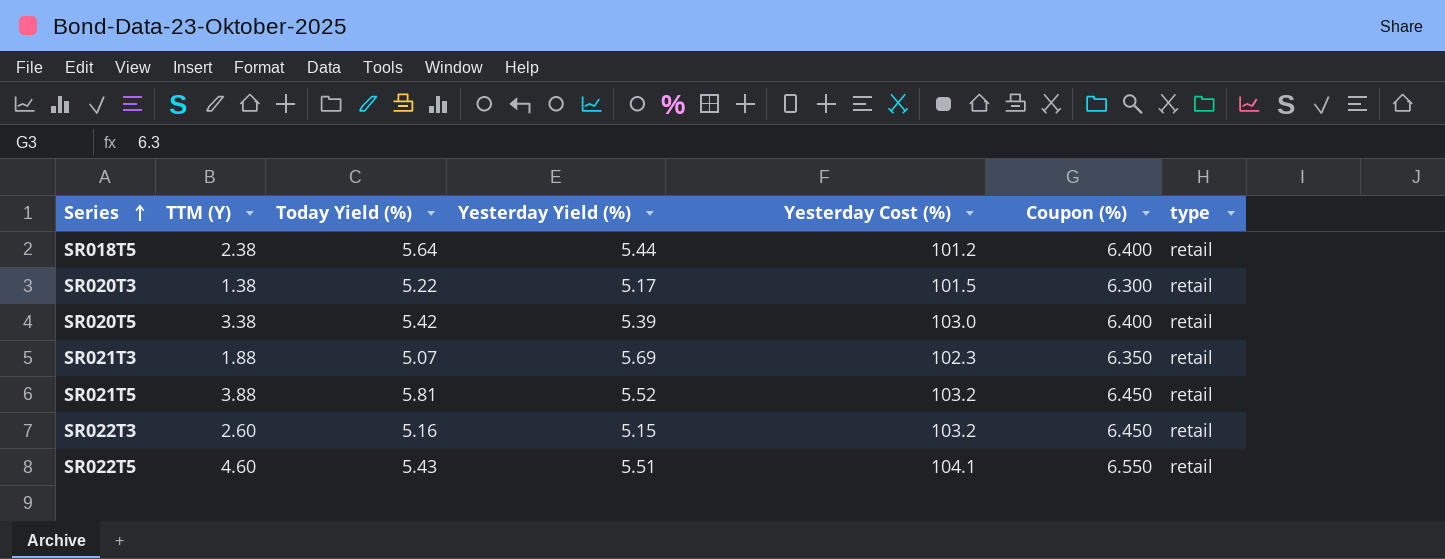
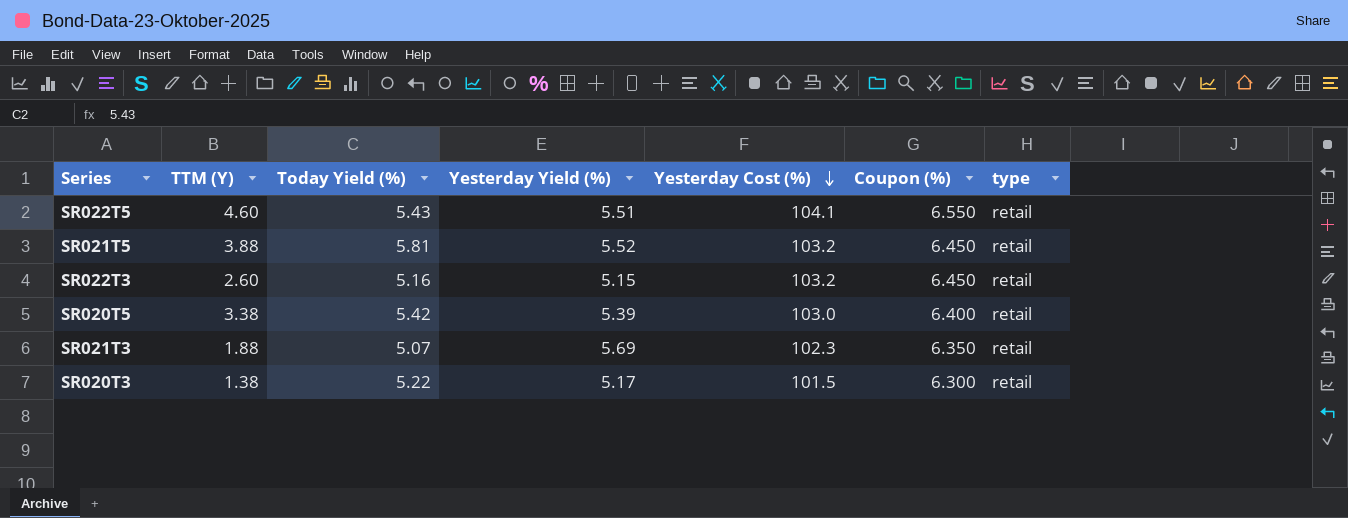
row order: Series ascending -> Yesterday Cost (%) descending
row SR018T5: 2.38 | 5.64 | 5.44 | 101.2 | 6.400 | retail -> none

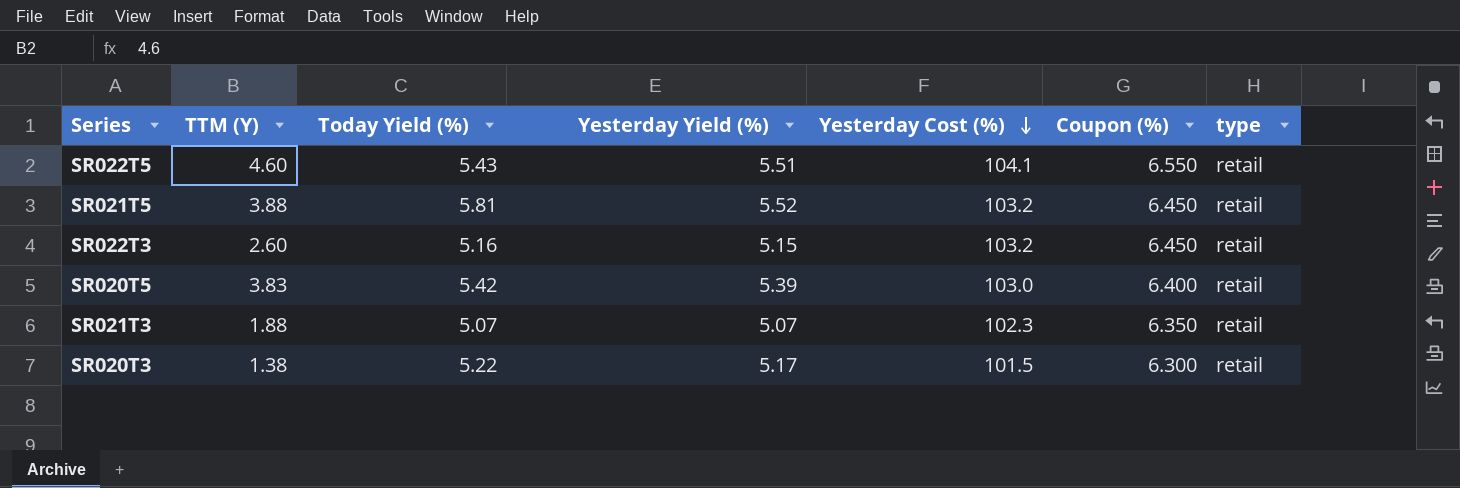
SR020T5 | TTM (Y): 3.38 -> 3.83
SR021T3 | Yesterday Yield (%): 5.69 -> 5.07

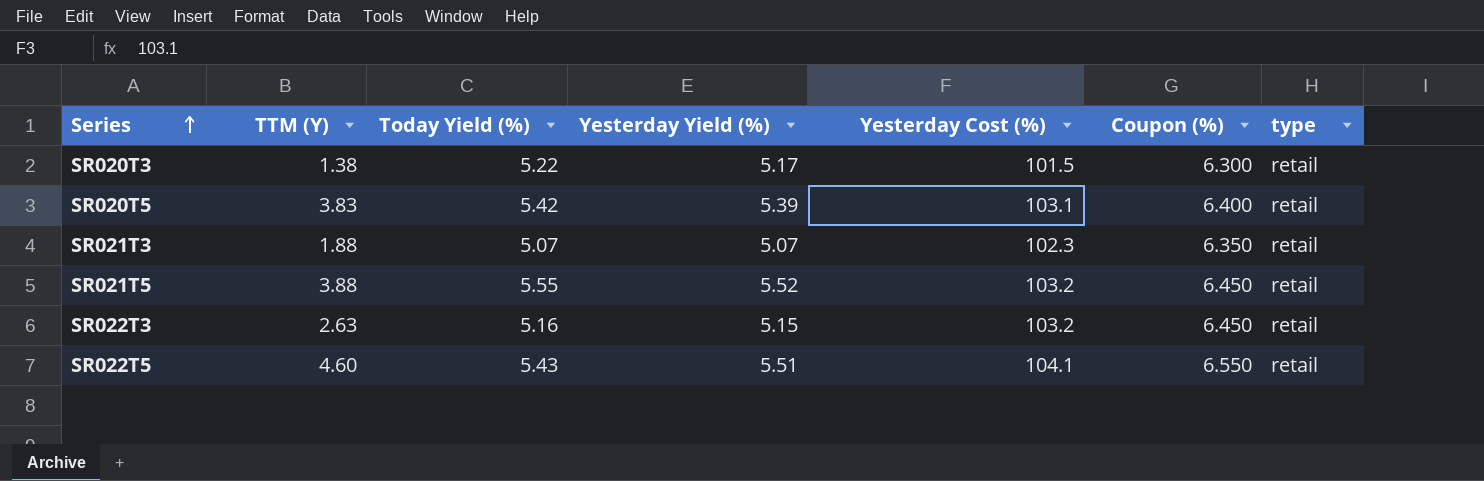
row order: Yesterday Cost (%) descending -> Series ascending
SR020T5 | Yesterday Cost (%): 103.0 -> 103.1
SR021T5 | Today Yield (%): 5.81 -> 5.55
SR022T3 | TTM (Y): 2.60 -> 2.63

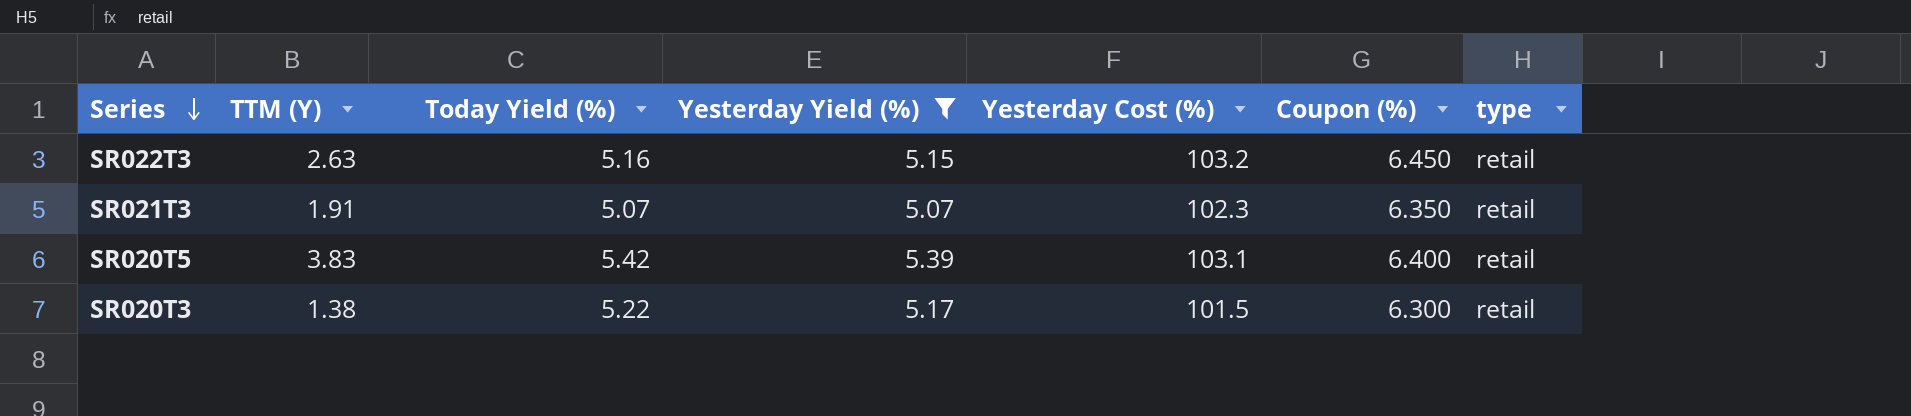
filter: none -> Yesterday Yield (%) <= 5.39
row order: Series ascending -> Series descending
SR021T3 | TTM (Y): 1.88 -> 1.91

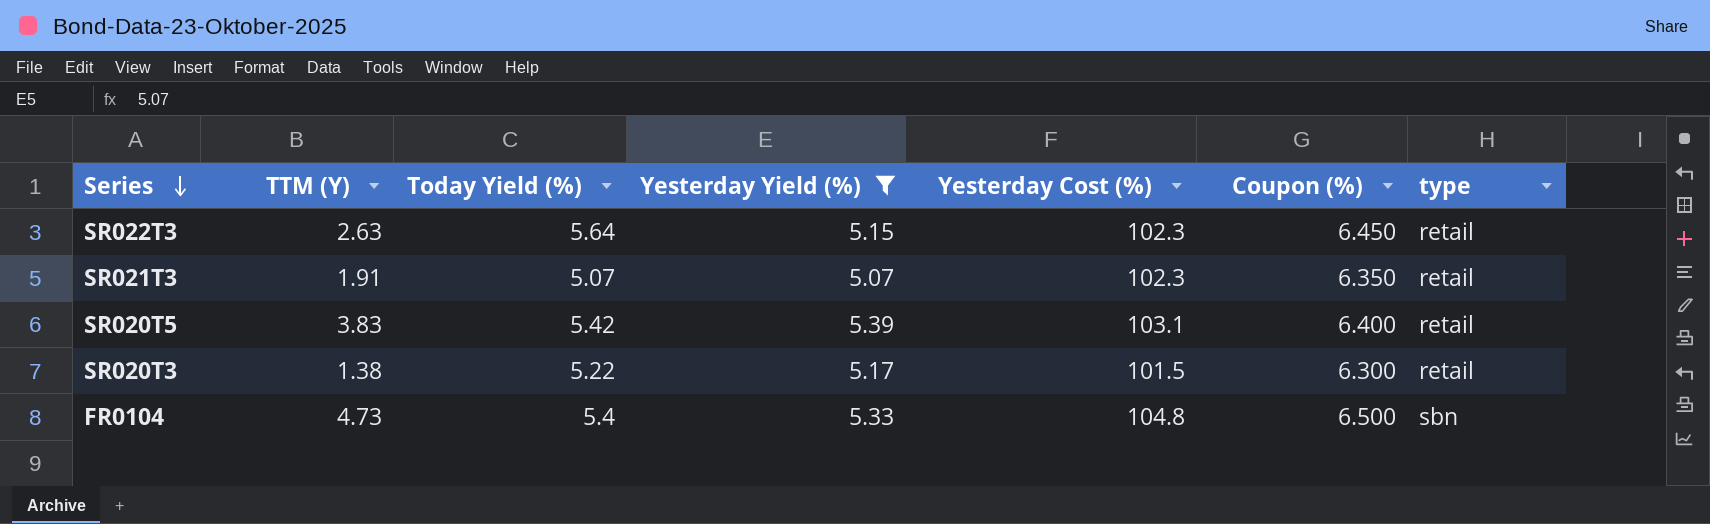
SR022T3 | Today Yield (%): 5.16 -> 5.64
SR022T3 | Yesterday Cost (%): 103.2 -> 102.3
row FR0104: none -> 4.73 | 5.4 | 5.33 | 104.8 | 6.500 | sbn

